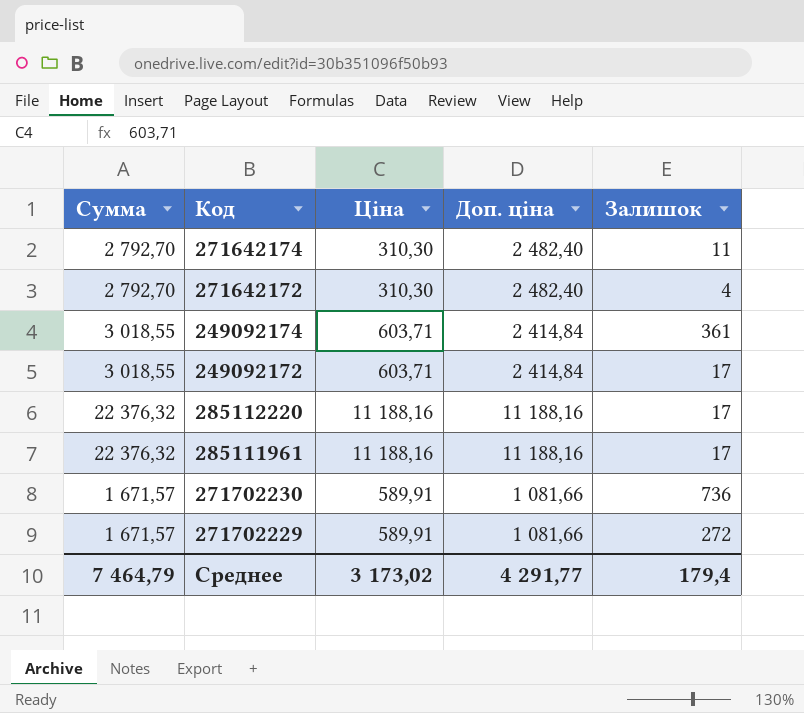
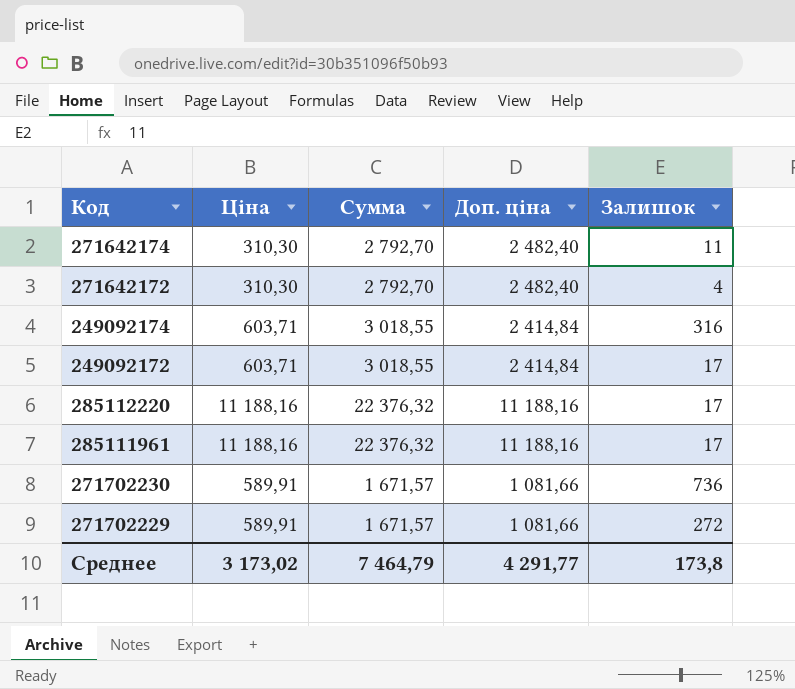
column Сумма | position: 1 -> 3
249092174 | Залишок: 361 -> 316
Среднее | Залишок: 179,4 -> 173,8

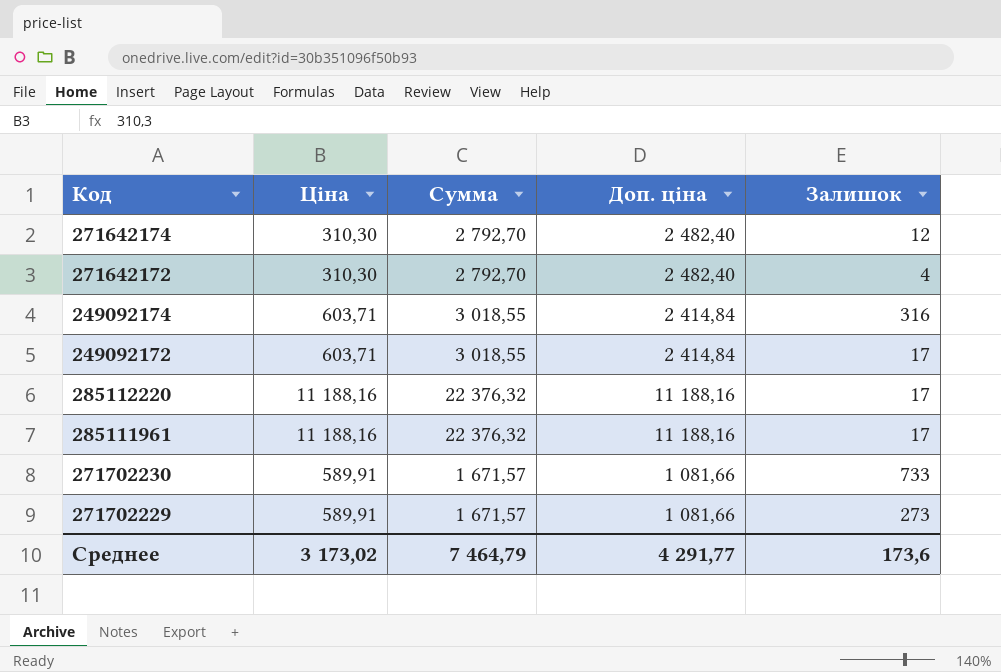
271642174 | Залишок: 11 -> 12
271702230 | Залишок: 736 -> 733
271702229 | Залишок: 272 -> 273
Среднее | Залишок: 173,8 -> 173,6

